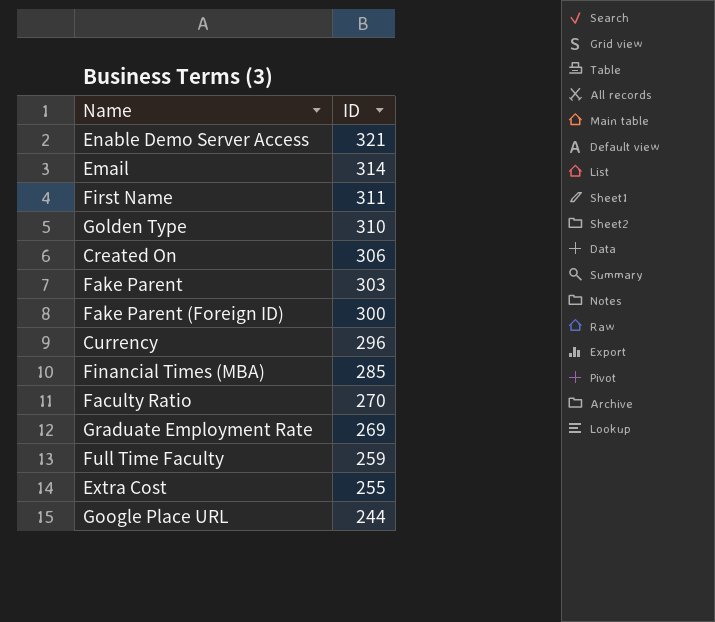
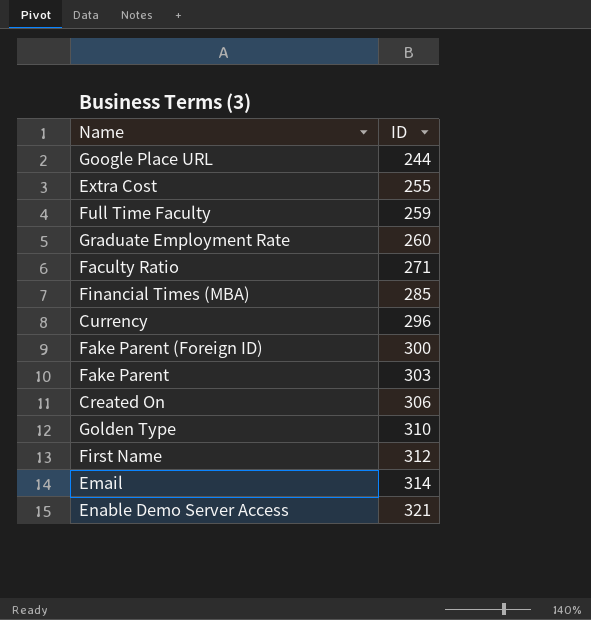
row order: ID descending -> ID ascending
Graduate Employment Rate | ID: 269 -> 260
Faculty Ratio | ID: 270 -> 271
First Name | ID: 311 -> 312

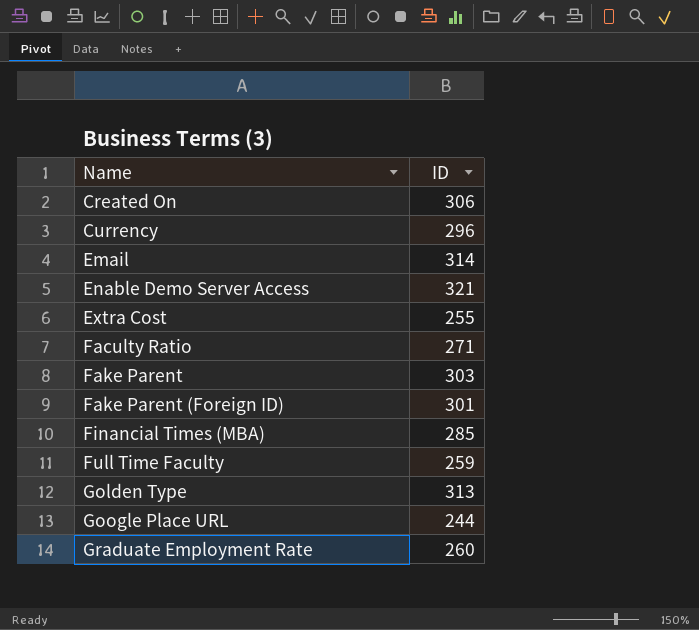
row order: ID ascending -> Name ascending
row First Name: 312 -> none
Fake Parent (Foreign ID) | ID: 300 -> 301
Golden Type | ID: 310 -> 313

